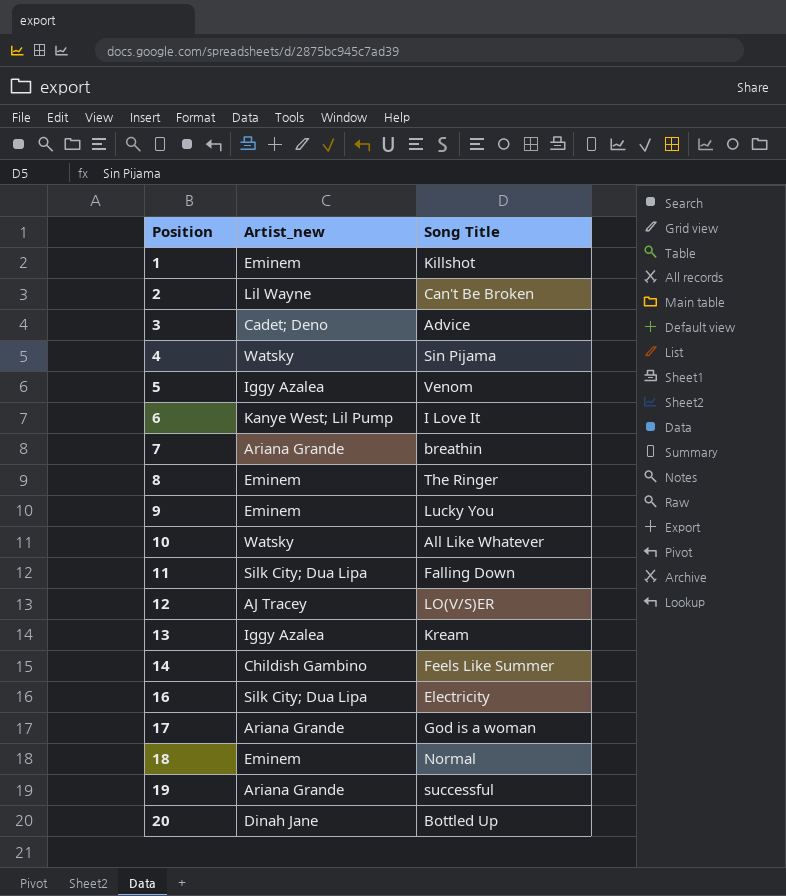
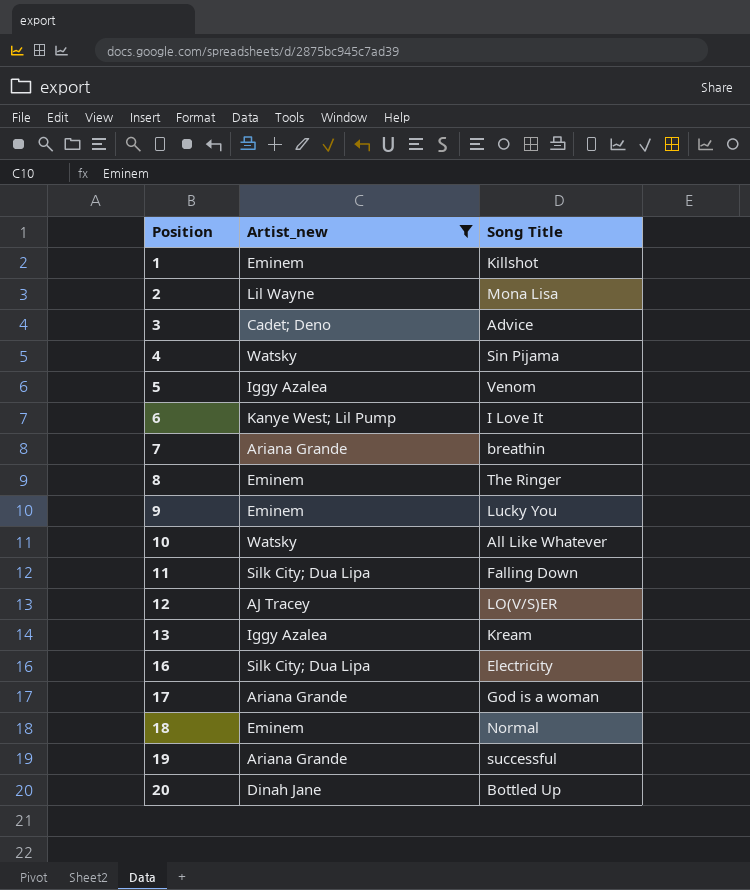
filter: none -> Artist_new != Childish Gambino
2 | Song Title: Can't Be Broken -> Mona Lisa

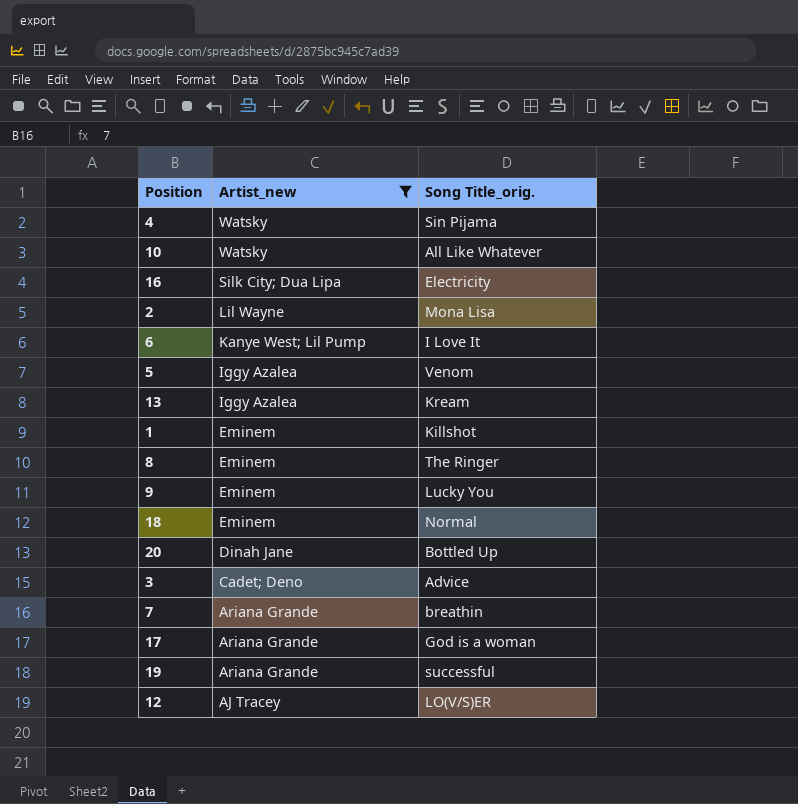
row order: Position ascending -> Artist_new descending
column name: Song Title -> Song Title_orig.
row 11: Silk City; Dua Lipa | Falling Down -> none

